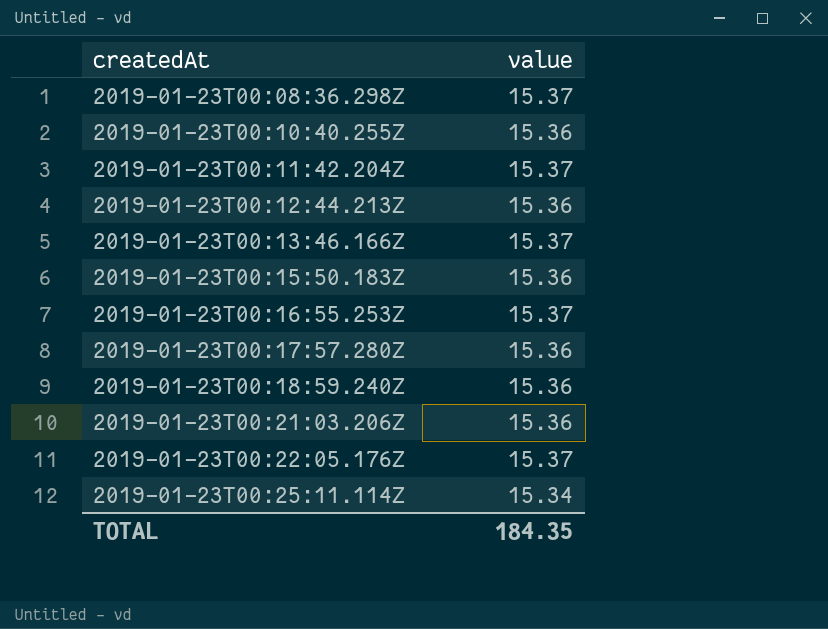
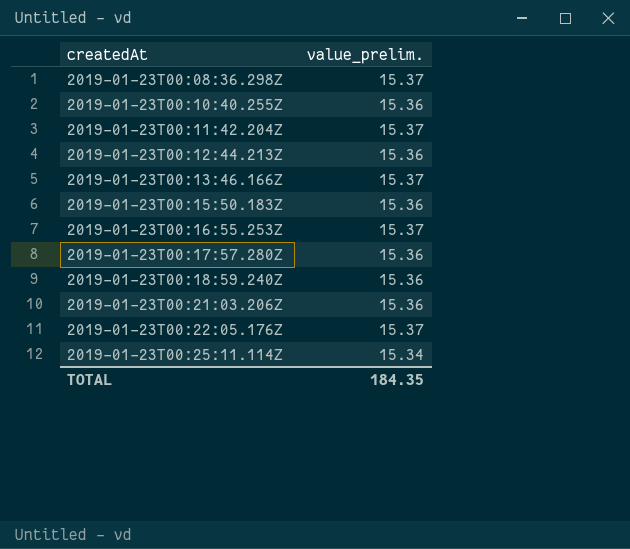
column name: value -> value_prelim.

